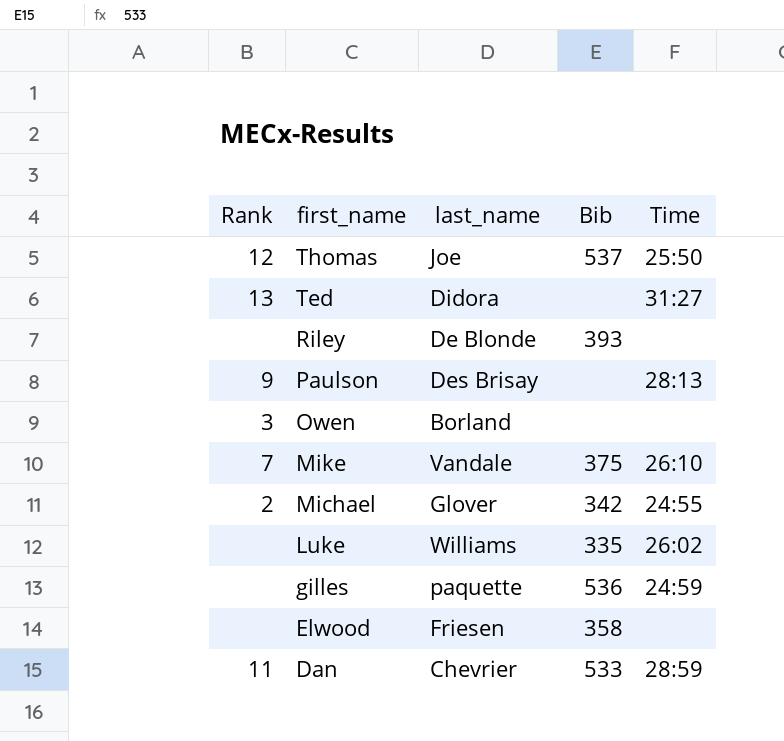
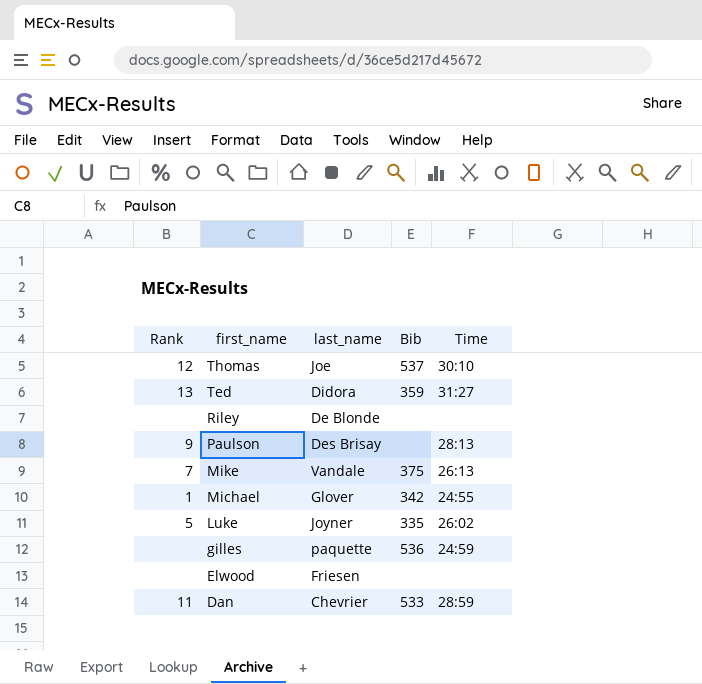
row Owen: 3 | Borland | none | none -> none
Thomas | Time: 25:50 -> 30:10
Ted | Bib: none -> 359
Riley | Bib: 393 -> none
Mike | Time: 26:10 -> 26:13
Michael | Rank: 2 -> 1
Luke | Rank: none -> 5
Luke | last_name: Williams -> Joyner
Elwood | Bib: 358 -> none

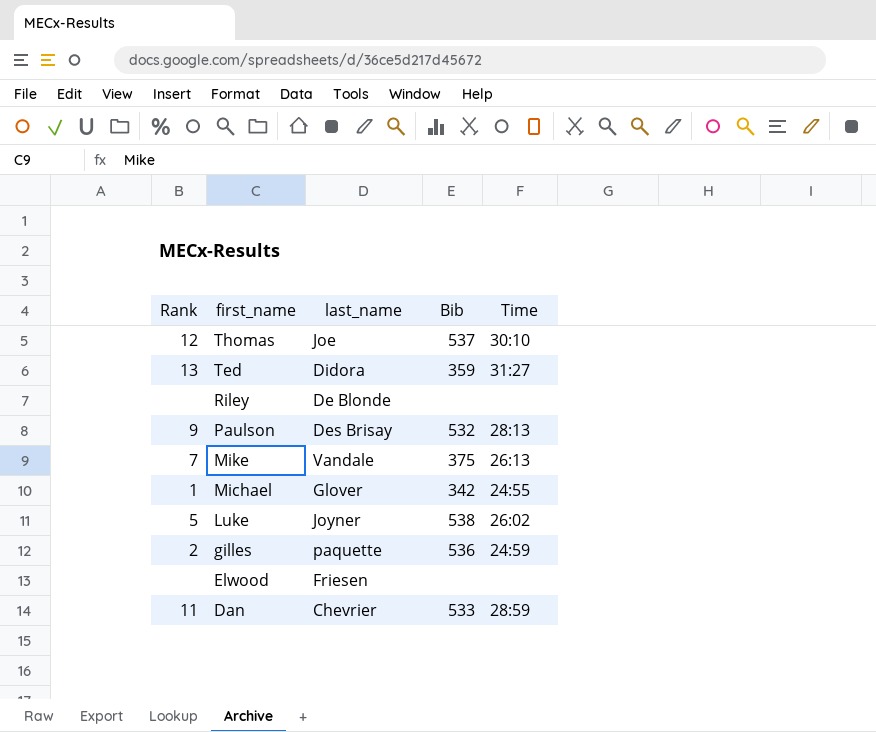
Paulson | Bib: none -> 532
Luke | Bib: 335 -> 538
gilles | Rank: none -> 2

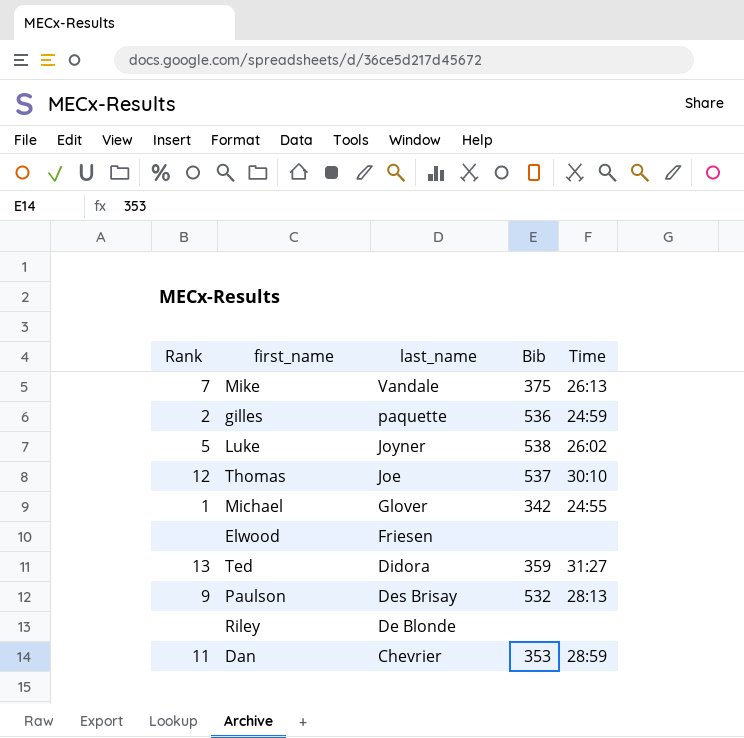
row order: first_name descending -> last_name descending
Dan | Bib: 533 -> 353

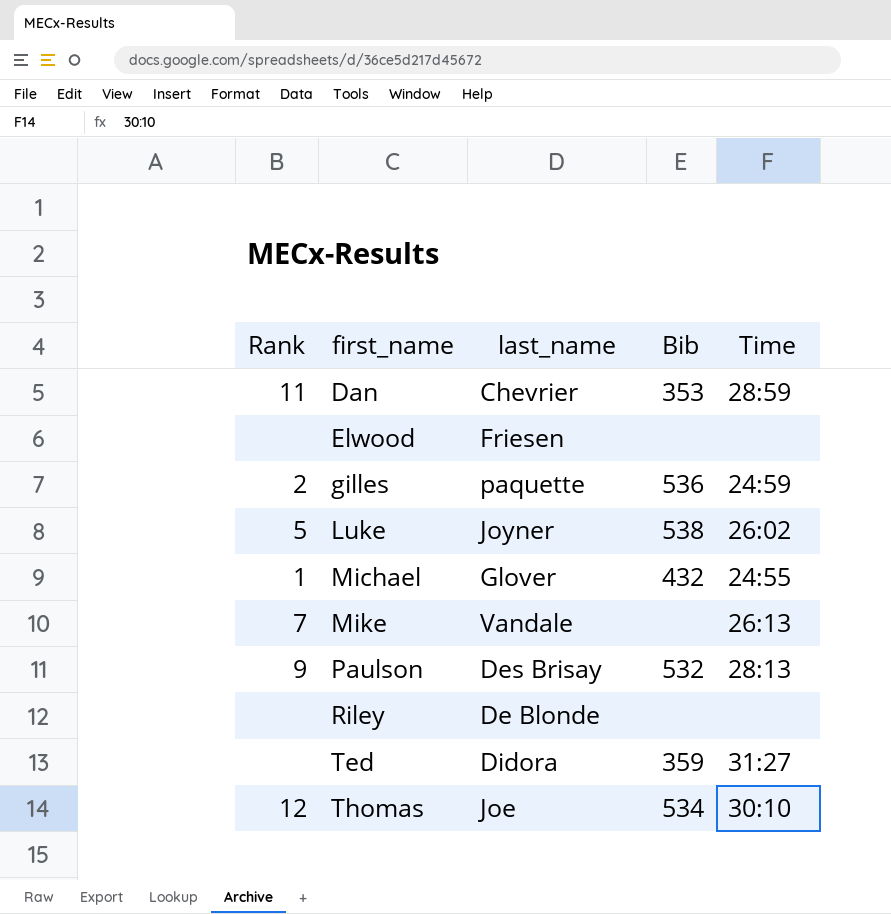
row order: last_name descending -> first_name ascending
Michael | Bib: 342 -> 432
Mike | Bib: 375 -> none
Ted | Rank: 13 -> none
Thomas | Bib: 537 -> 534

